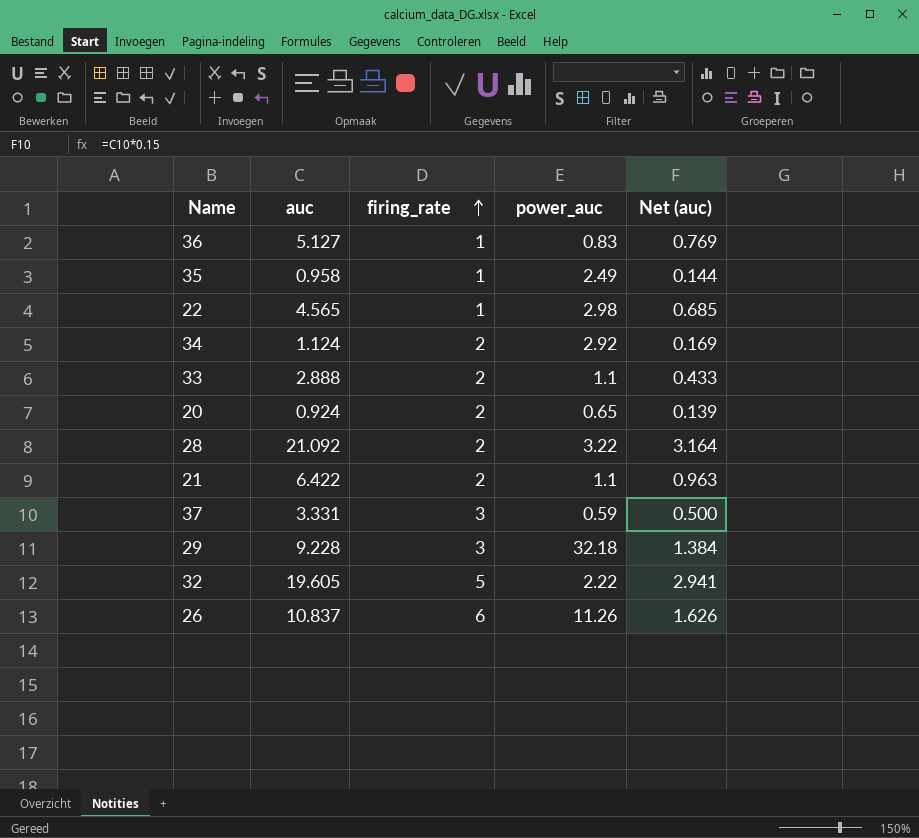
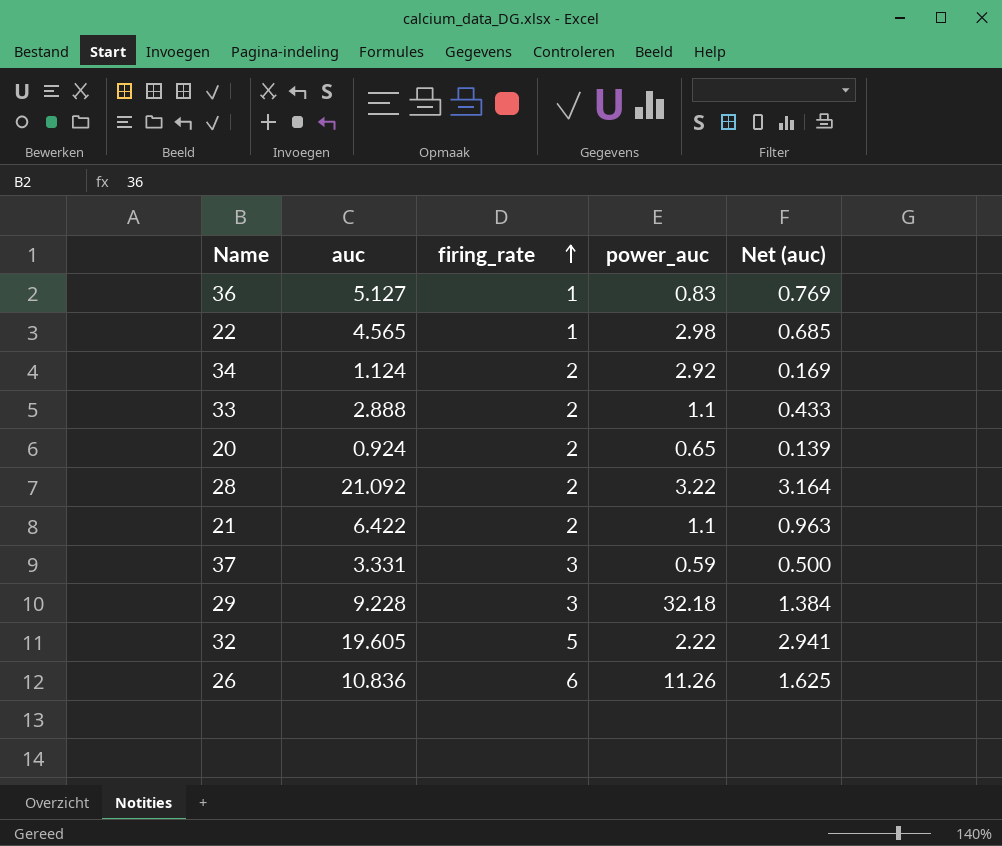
row 35: 0.958 | 1 | 2.49 | 0.144 -> none
26 | auc: 10.837 -> 10.836
26 | Net (auc): 1.626 -> 1.625

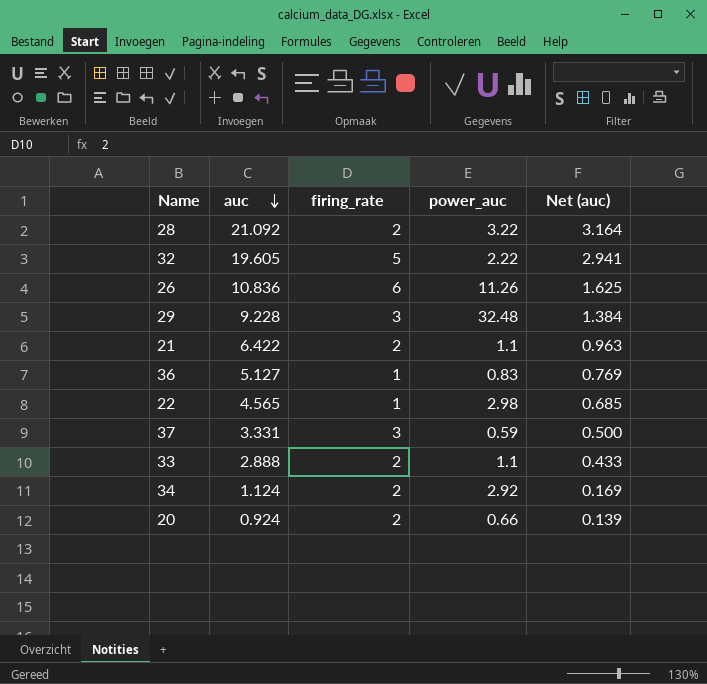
row order: firing_rate ascending -> auc descending
29 | power_auc: 32.18 -> 32.48
20 | power_auc: 0.65 -> 0.66

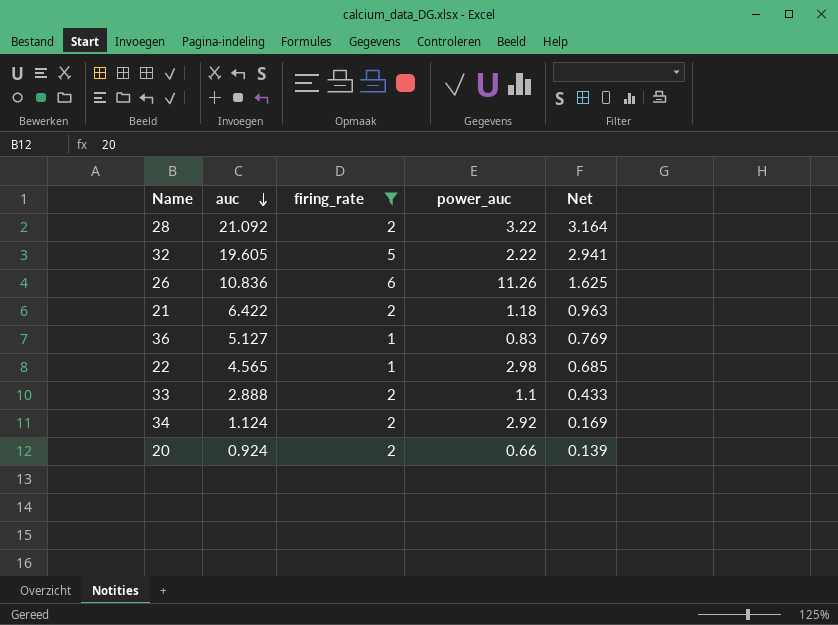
filter: none -> firing_rate != 3
column name: Net (auc) -> Net
21 | power_auc: 1.1 -> 1.18

